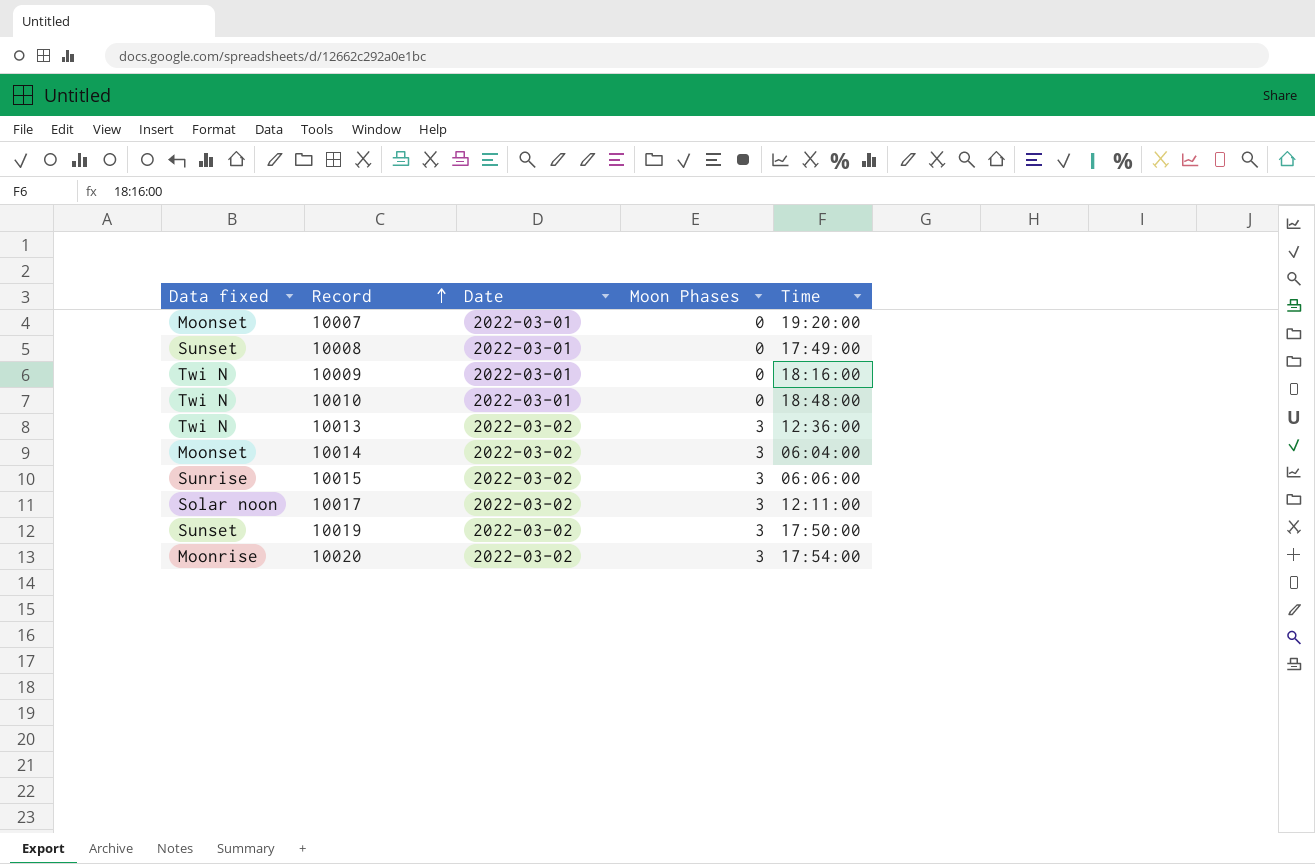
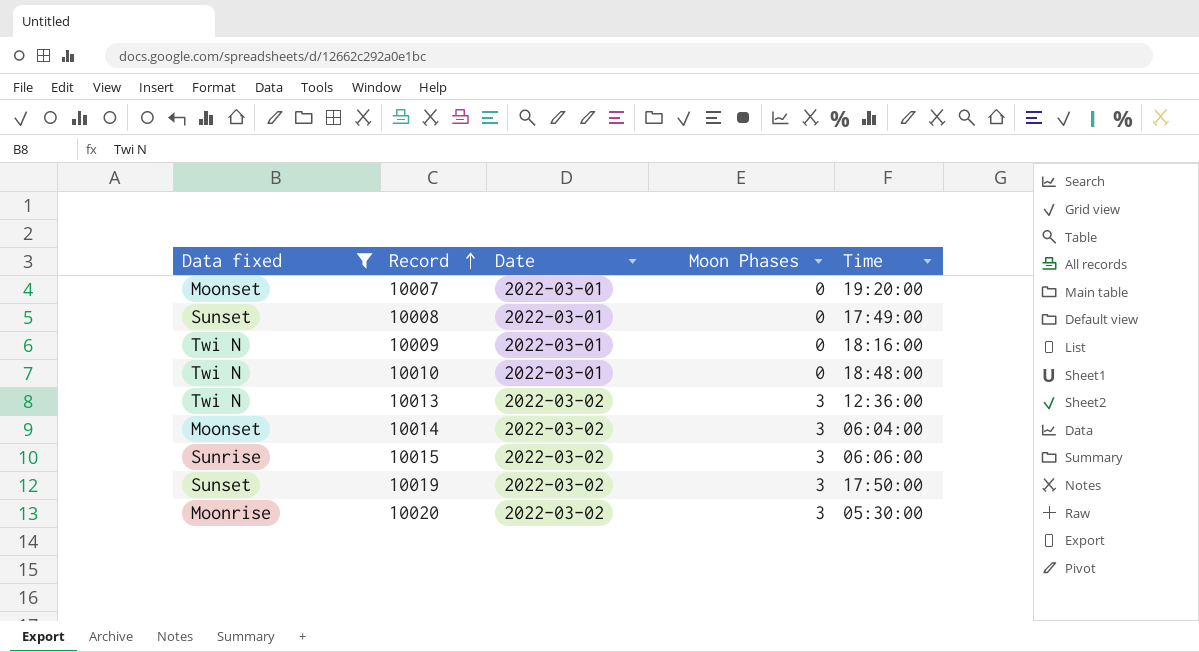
filter: none -> Data fixed != Solar noon
10020 | Time: 17:54:00 -> 05:30:00

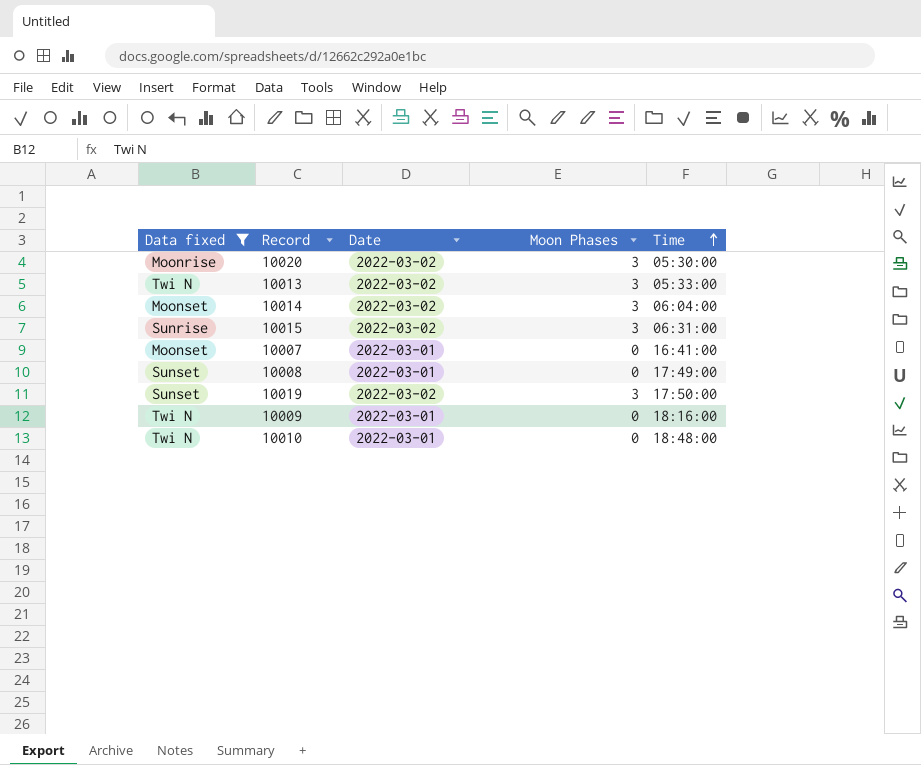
row order: Record ascending -> Time ascending
10013 | Time: 12:36:00 -> 05:33:00
10015 | Time: 06:06:00 -> 06:31:00
10007 | Time: 19:20:00 -> 16:41:00

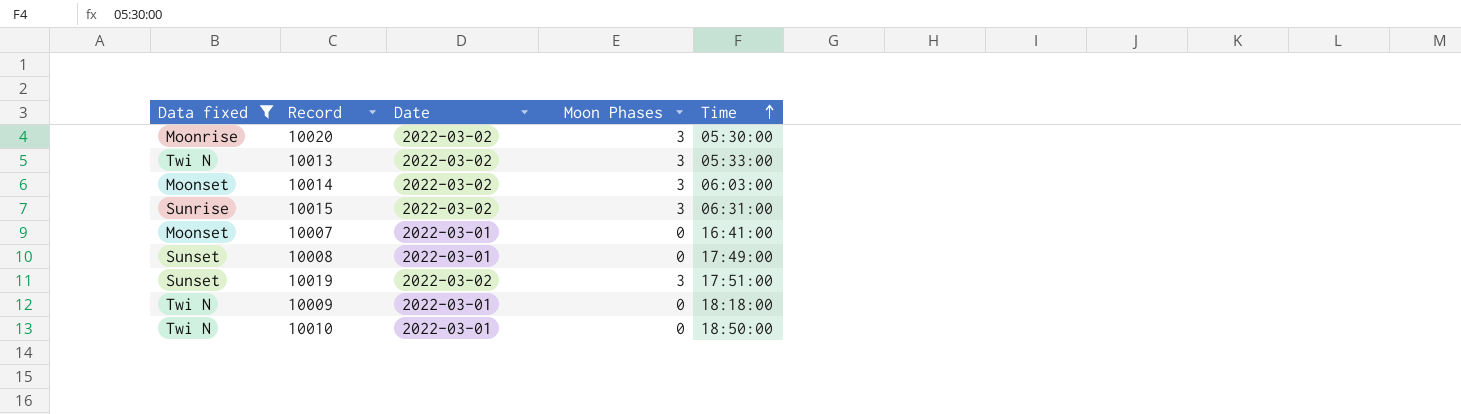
10014 | Time: 06:04:00 -> 06:03:00
10019 | Time: 17:50:00 -> 17:51:00
10009 | Time: 18:16:00 -> 18:18:00
10010 | Time: 18:48:00 -> 18:50:00

